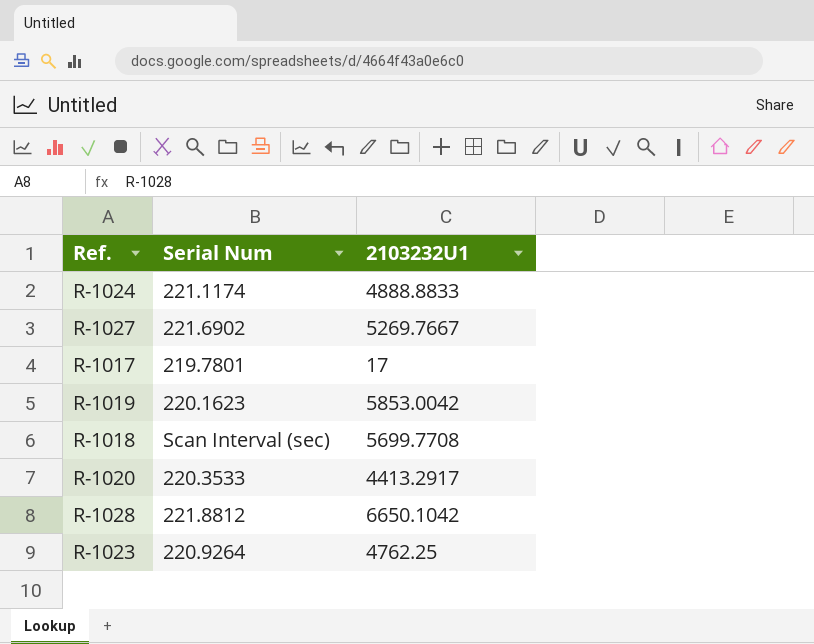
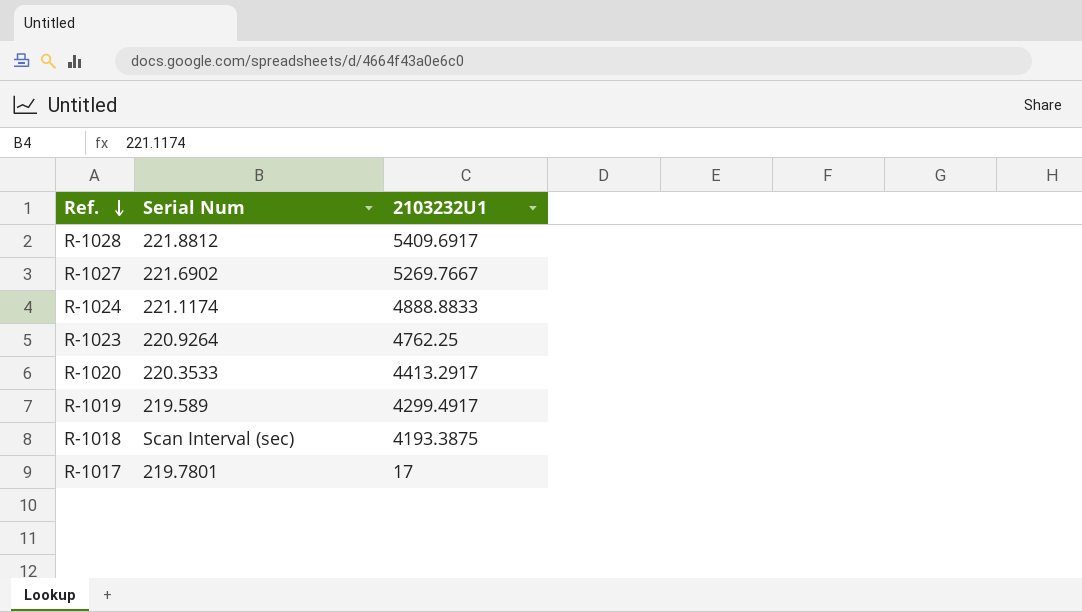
row order: none -> Ref. descending
R-1028 | 2103232U1: 6650.1042 -> 5409.6917
R-1019 | Serial Num: 220.1623 -> 219.589
R-1019 | 2103232U1: 5853.0042 -> 4299.4917
R-1018 | 2103232U1: 5699.7708 -> 4193.3875

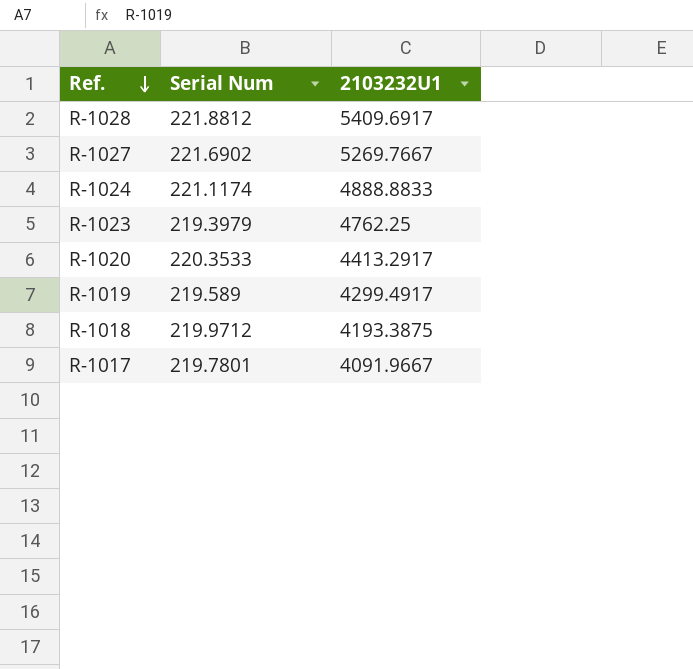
R-1023 | Serial Num: 220.9264 -> 219.3979
R-1018 | Serial Num: Scan Interval (sec) -> 219.9712
R-1017 | 2103232U1: 17 -> 4091.9667

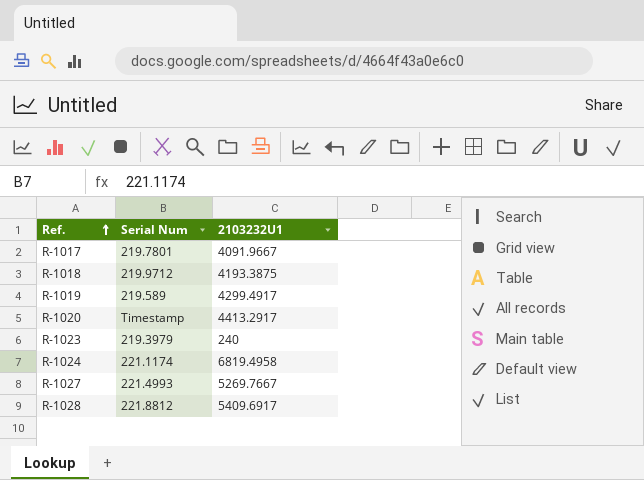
row order: Ref. descending -> Ref. ascending
R-1020 | Serial Num: 220.3533 -> Timestamp
R-1023 | 2103232U1: 4762.25 -> 240
R-1024 | 2103232U1: 4888.8833 -> 6819.4958
R-1027 | Serial Num: 221.6902 -> 221.4993

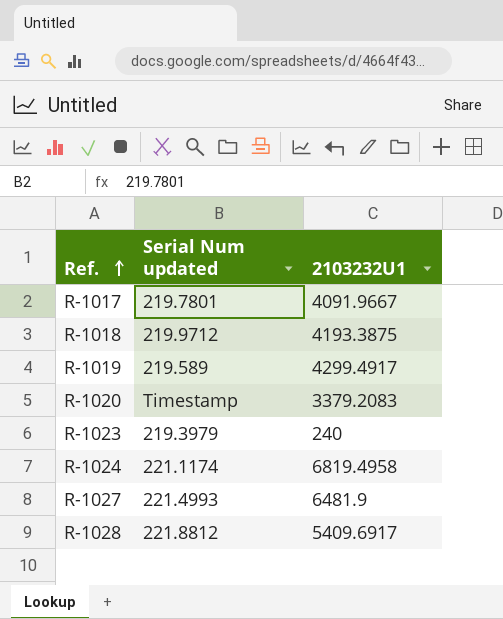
column name: Serial Num -> Serial Num updated
R-1020 | 2103232U1: 4413.2917 -> 3379.2083
R-1027 | 2103232U1: 5269.7667 -> 6481.9

